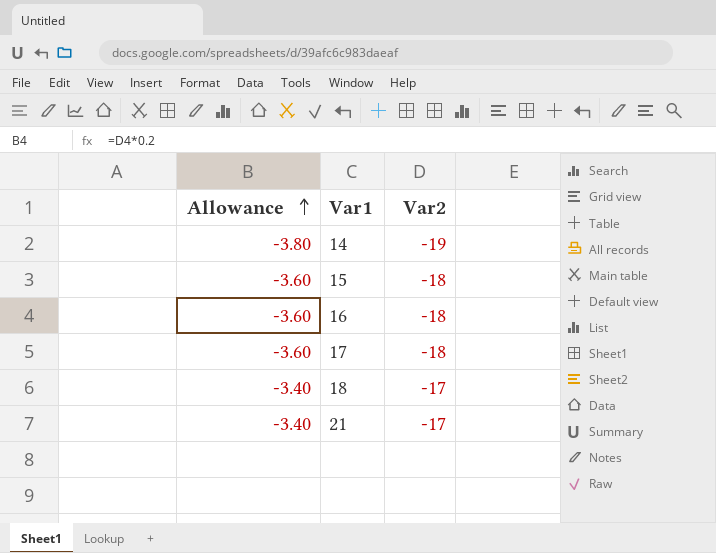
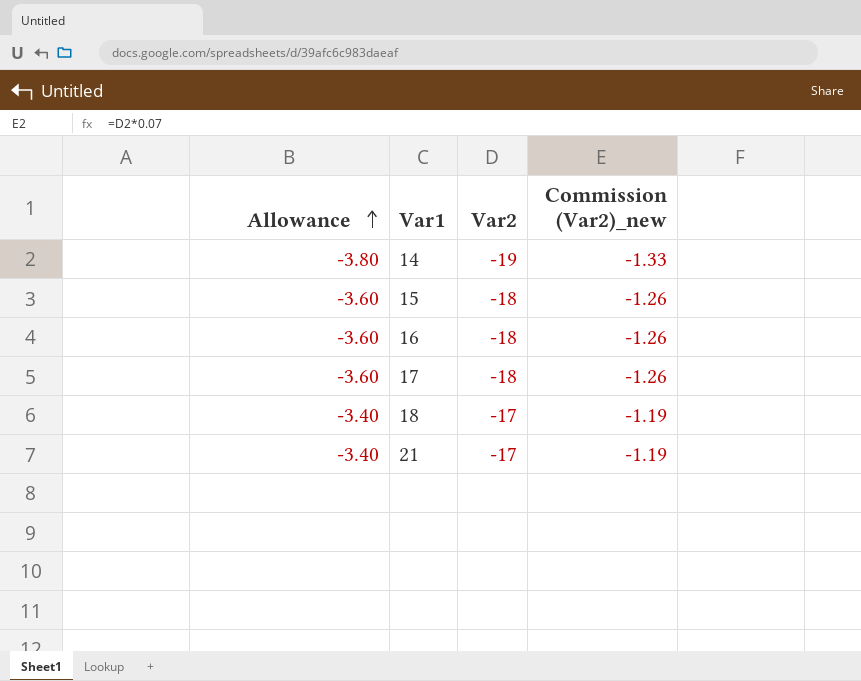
column Commission (Var2)_new | formula: none -> [Var2] * 0.07

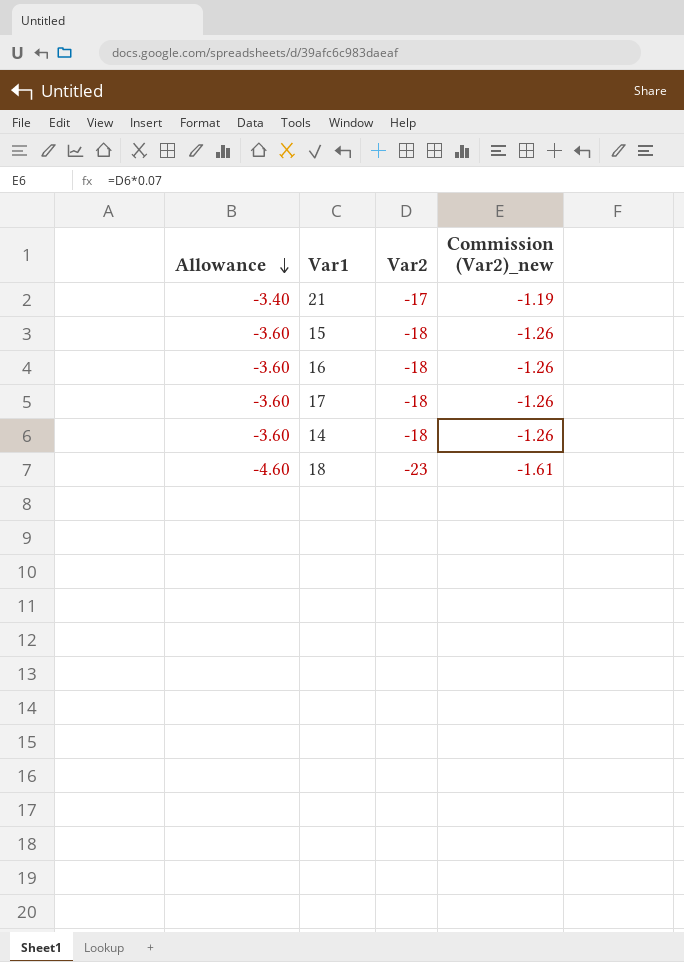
row order: Allowance ascending -> Allowance descending
14 | Allowance: -3.80 -> -3.60
14 | Var2: -19 -> -18
14 | Commission (Var2)_new: -1.33 -> -1.26
18 | Allowance: -3.40 -> -4.60
18 | Var2: -17 -> -23
18 | Commission (Var2)_new: -1.19 -> -1.61

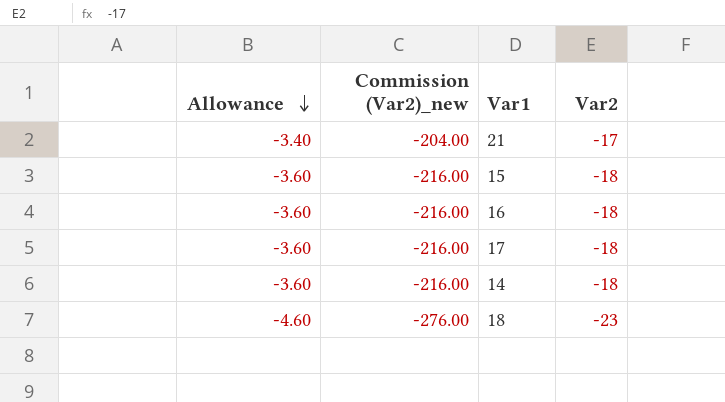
column Commission (Var2)_new | formula: [Var2] * 0.07 -> [Var2] * 12
column Commission (Var2)_new | position: 4 -> 2

